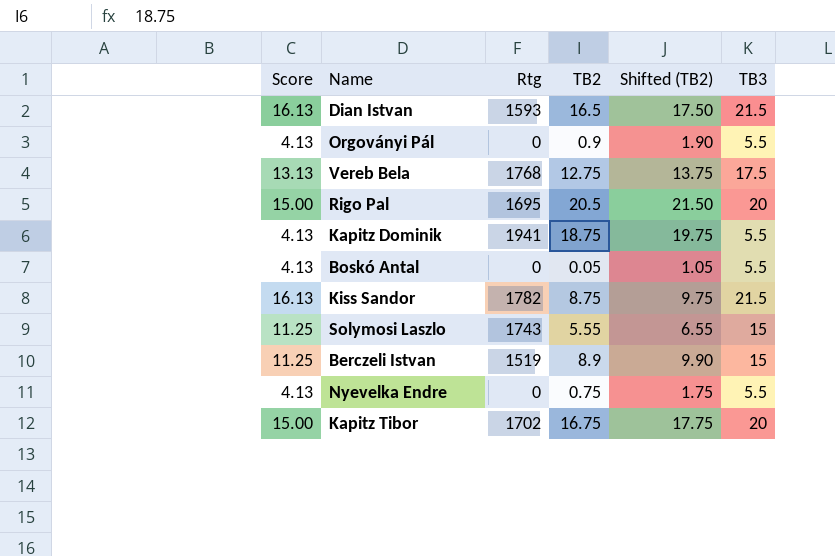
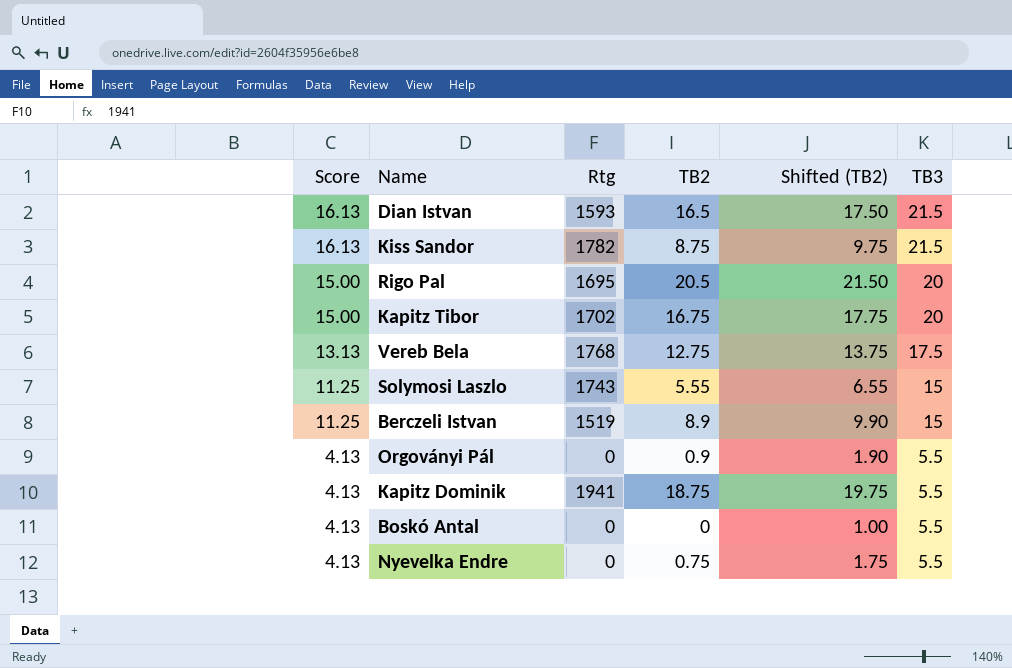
row order: none -> Score descending
Boskó Antal | TB2: 0.05 -> 0
Boskó Antal | Shifted (TB2): 1.05 -> 1.00

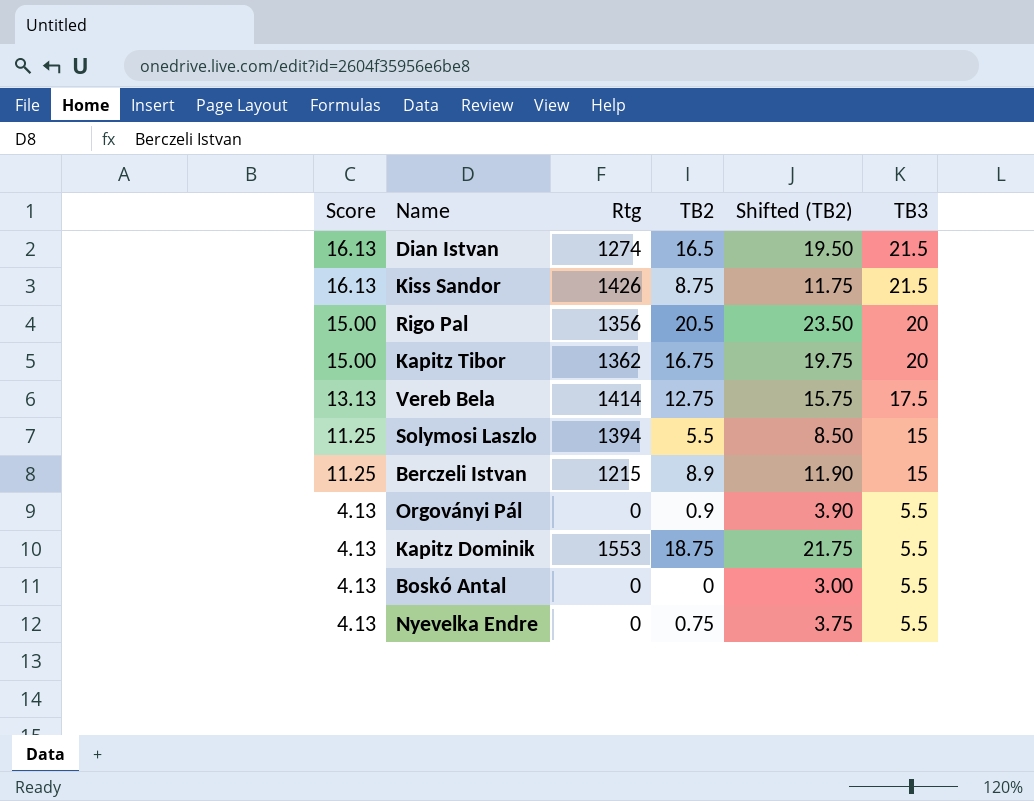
column Shifted (TB2) | formula: [TB2] + 1 -> [TB2] + 3
Dian Istvan | Rtg: 1593 -> 1274
Kiss Sandor | Rtg: 1782 -> 1426
Rigo Pal | Rtg: 1695 -> 1356
Kapitz Tibor | Rtg: 1702 -> 1362
Vereb Bela | Rtg: 1768 -> 1414
Solymosi Laszlo | Rtg: 1743 -> 1394
Solymosi Laszlo | TB2: 5.55 -> 5.5
Berczeli Istvan | Rtg: 1519 -> 1215
Kapitz Dominik | Rtg: 1941 -> 1553

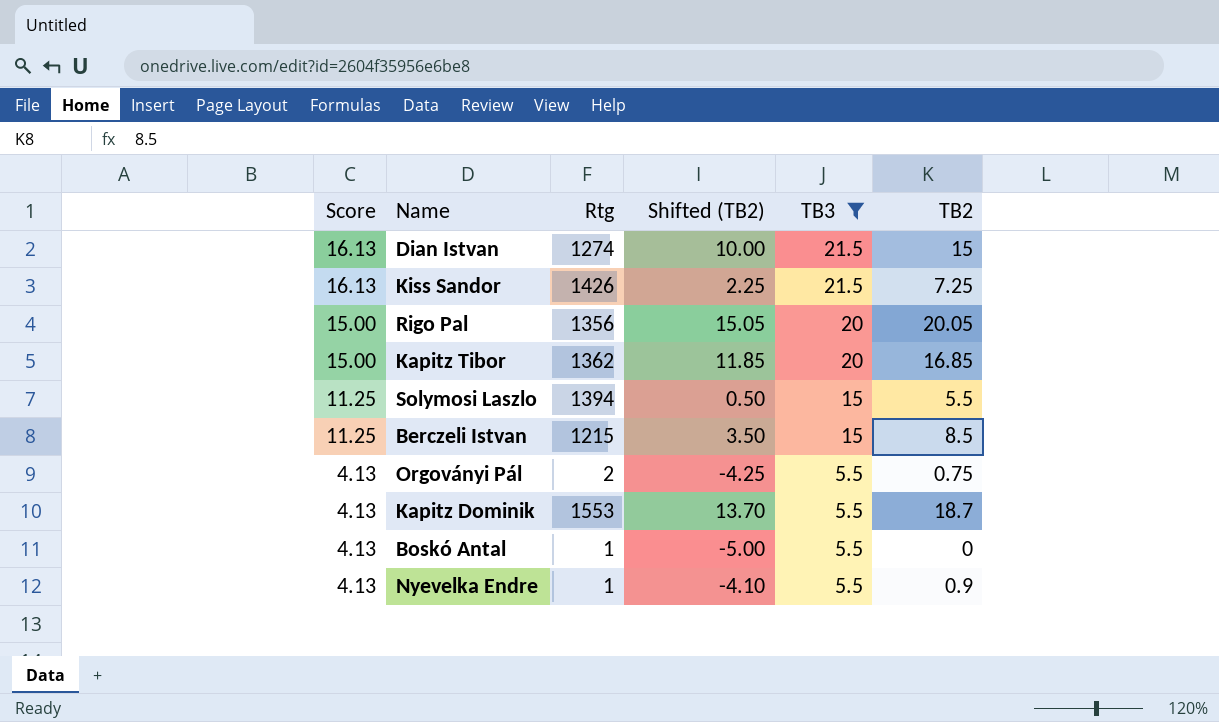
filter: none -> TB3 != 17.5
column Shifted (TB2) | formula: [TB2] + 3 -> [TB2] - 5
column TB2 | position: 4 -> 6
Dian Istvan | TB2: 16.5 -> 15
Kiss Sandor | TB2: 8.75 -> 7.25
Rigo Pal | TB2: 20.5 -> 20.05
Kapitz Tibor | TB2: 16.75 -> 16.85
Berczeli Istvan | TB2: 8.9 -> 8.5
Orgoványi Pál | Rtg: 0 -> 2
Orgoványi Pál | TB2: 0.9 -> 0.75
Kapitz Dominik | TB2: 18.75 -> 18.7
Boskó Antal | Rtg: 0 -> 1
Nyevelka Endre | Rtg: 0 -> 1
Nyevelka Endre | TB2: 0.75 -> 0.9

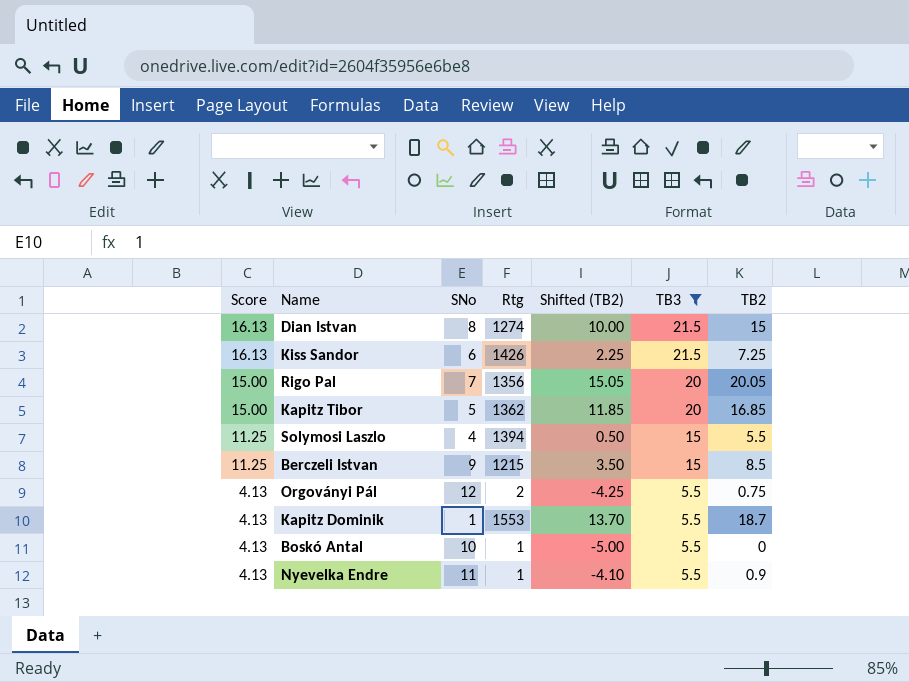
column SNo | position: none -> 3

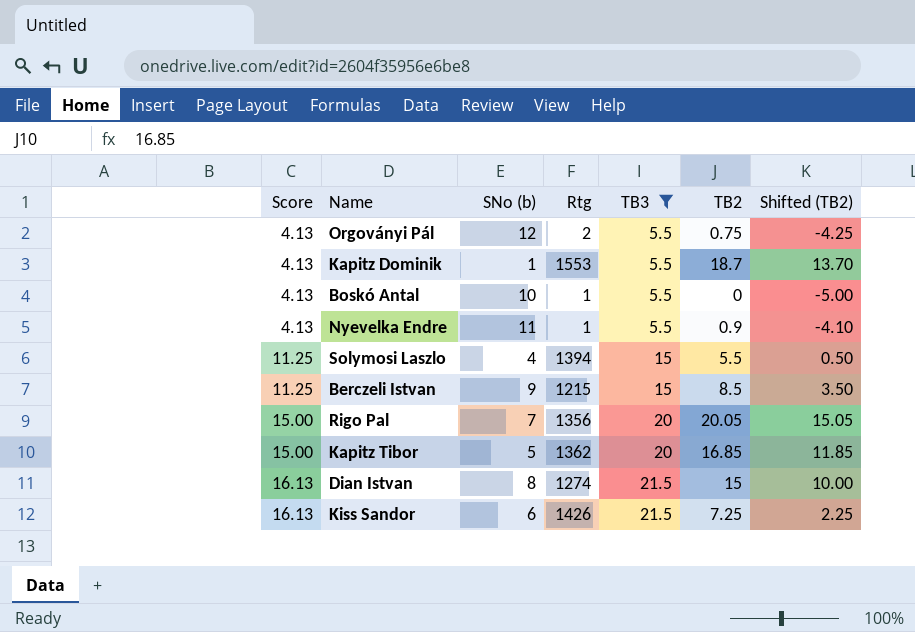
row order: Score descending -> Score ascending
column name: SNo -> SNo (b)
column Shifted (TB2) | position: 5 -> 7

